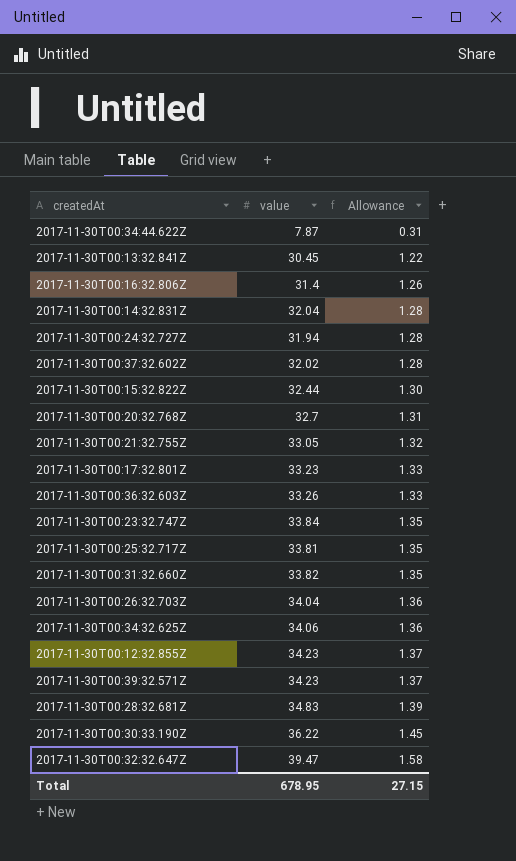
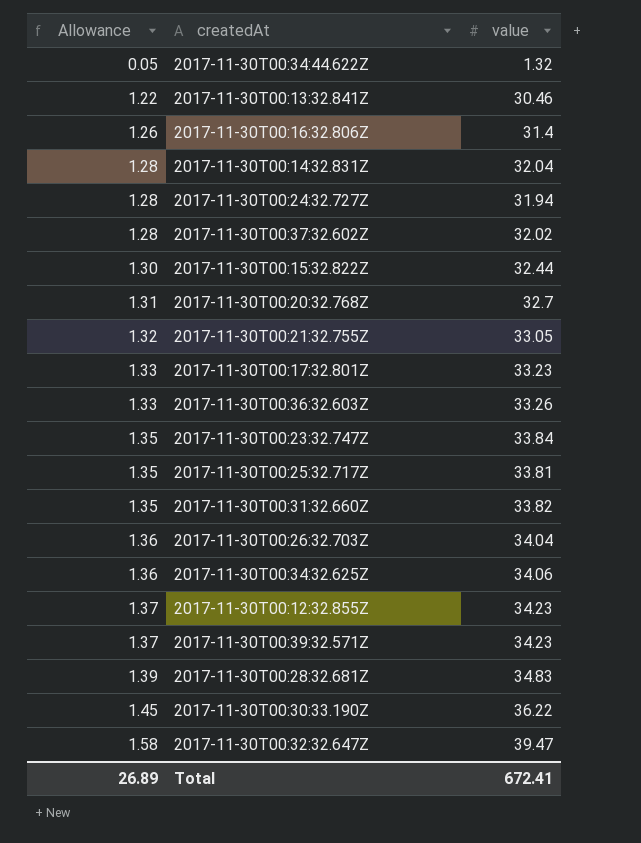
column Allowance | position: 3 -> 1
2017-11-30T00:34:44.622Z | Allowance: 0.31 -> 0.05
2017-11-30T00:34:44.622Z | value: 7.87 -> 1.32
2017-11-30T00:13:32.841Z | value: 30.45 -> 30.46
Total | Allowance: 27.15 -> 26.89
Total | value: 678.95 -> 672.41

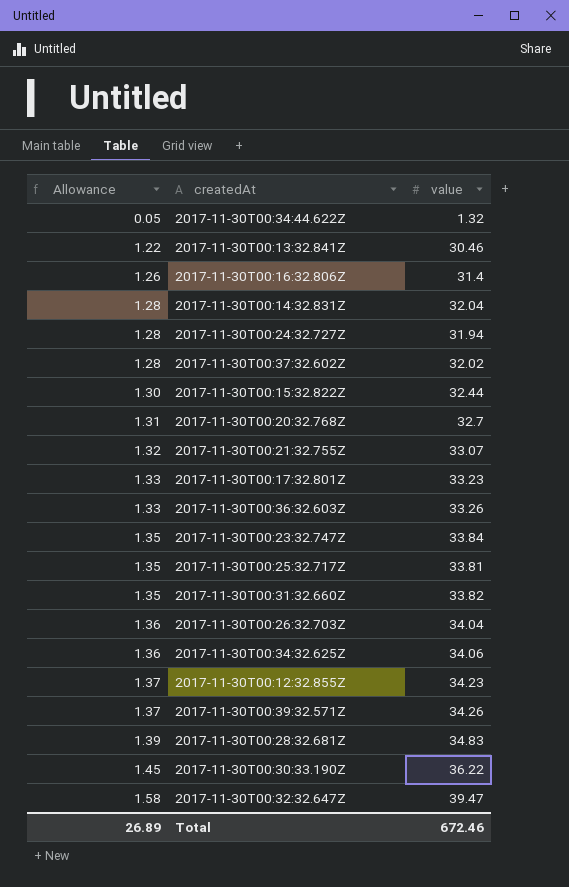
2017-11-30T00:21:32.755Z | value: 33.05 -> 33.07
2017-11-30T00:39:32.571Z | value: 34.23 -> 34.26
Total | value: 672.41 -> 672.46

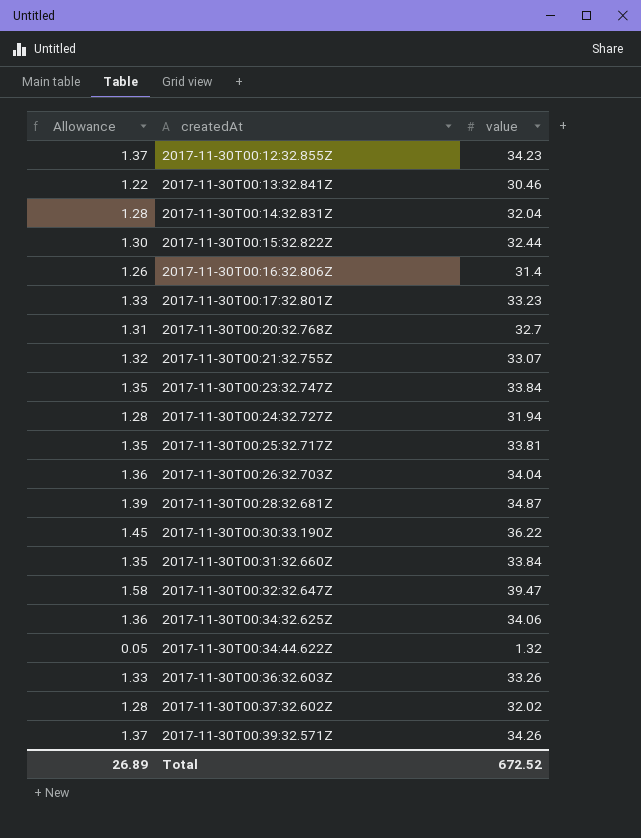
row order: Allowance ascending -> createdAt ascending
2017-11-30T00:28:32.681Z | value: 34.83 -> 34.87
2017-11-30T00:31:32.660Z | value: 33.82 -> 33.84
Total | value: 672.46 -> 672.52

